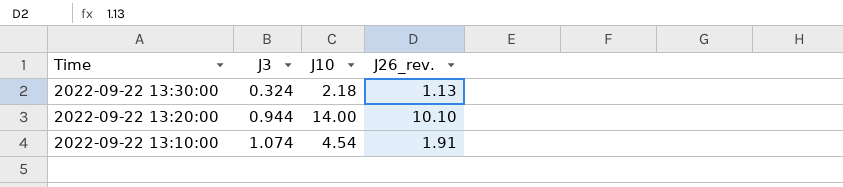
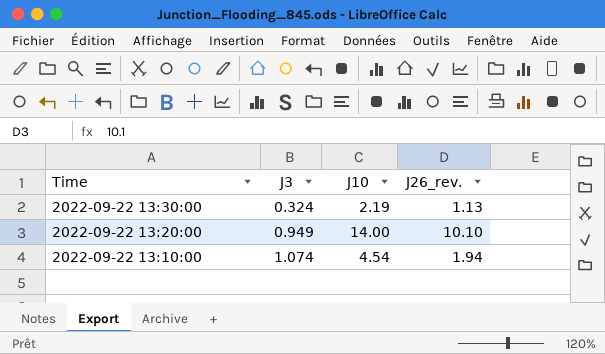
2022-09-22 13:30:00 | J10: 2.18 -> 2.19
2022-09-22 13:20:00 | J3: 0.944 -> 0.949
2022-09-22 13:10:00 | J26_rev.: 1.91 -> 1.94

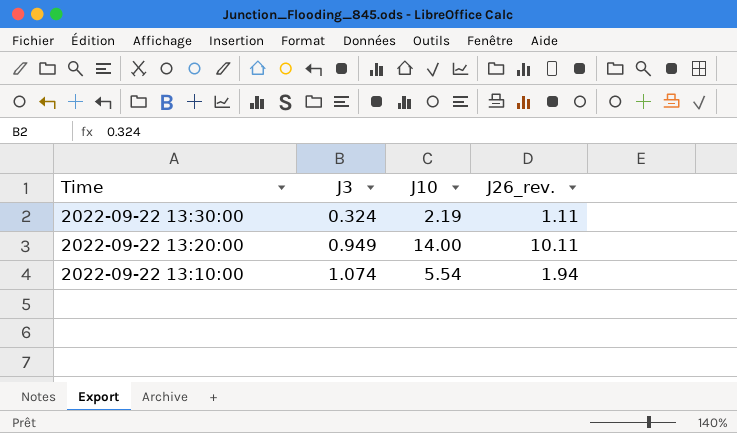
2022-09-22 13:30:00 | J26_rev.: 1.13 -> 1.11
2022-09-22 13:20:00 | J26_rev.: 10.10 -> 10.11
2022-09-22 13:10:00 | J10: 4.54 -> 5.54

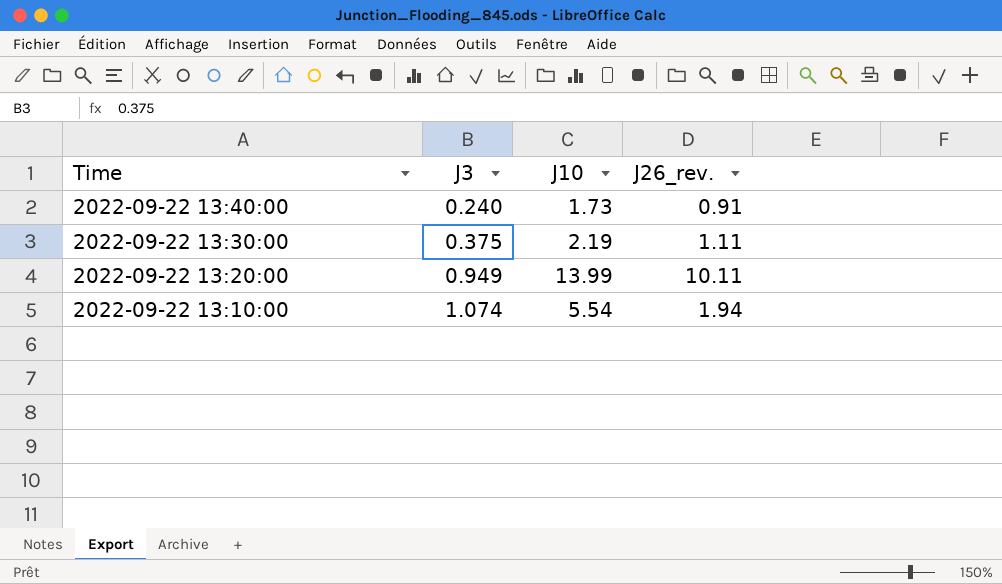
row 2022-09-22 13:40:00: none -> 0.240 | 1.73 | 0.91
2022-09-22 13:30:00 | J3: 0.324 -> 0.375
2022-09-22 13:20:00 | J10: 14.00 -> 13.99

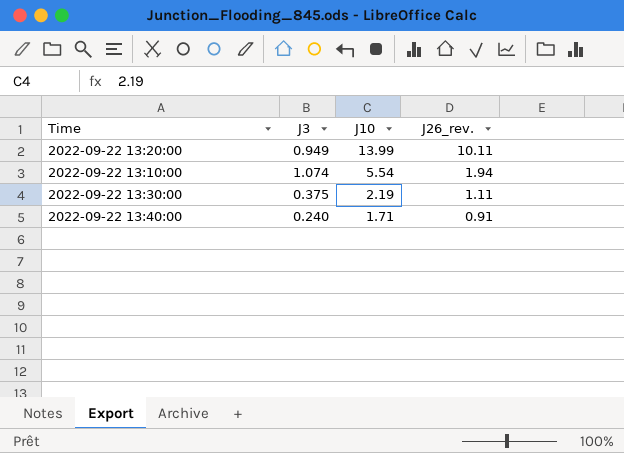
row order: Time descending -> J10 descending
2022-09-22 13:40:00 | J10: 1.73 -> 1.71

